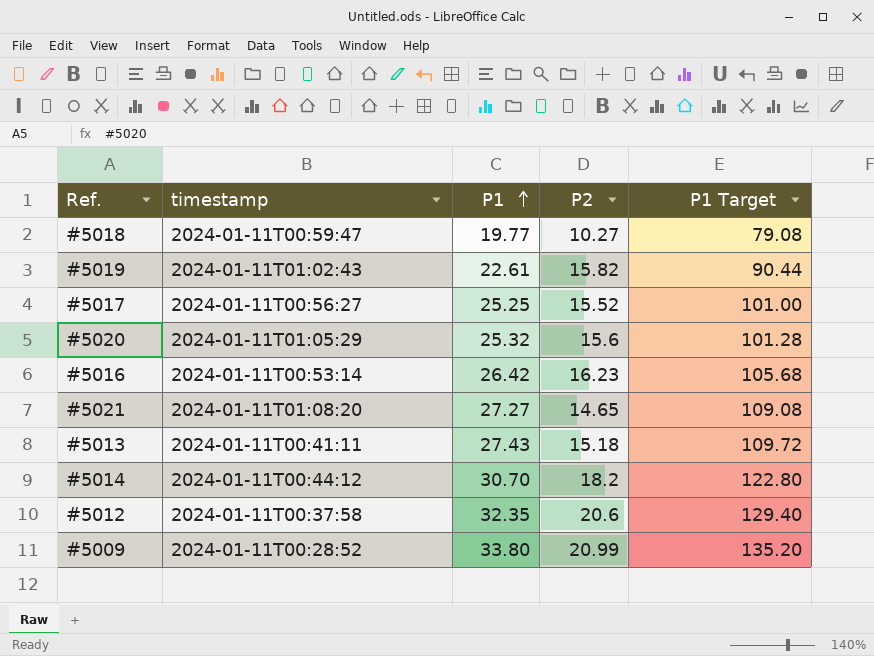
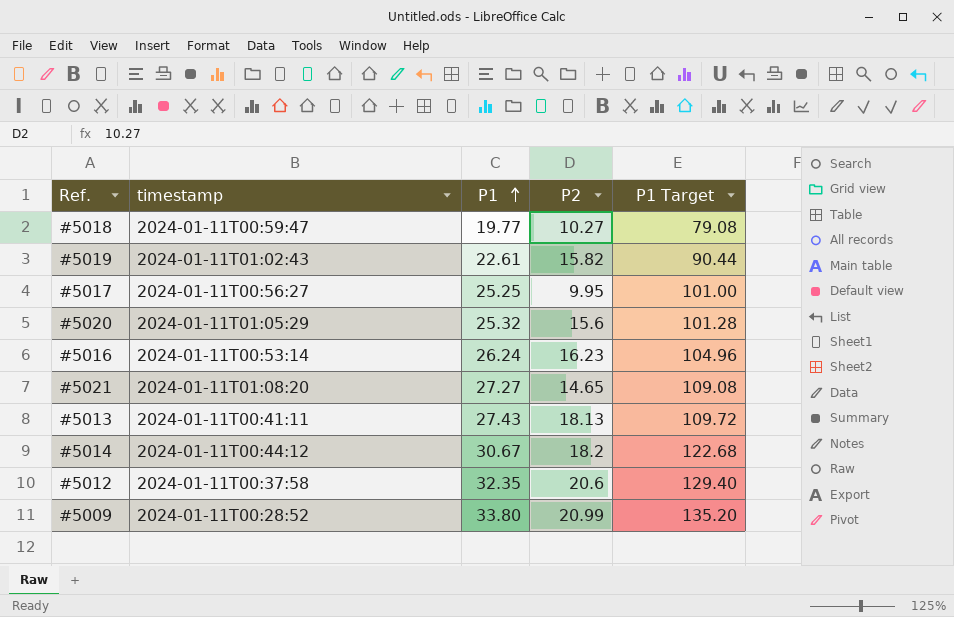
#5017 | P2: 15.52 -> 9.95
#5016 | P1: 26.42 -> 26.24
#5016 | P1 Target: 105.68 -> 104.96
#5013 | P2: 15.18 -> 18.13
#5014 | P1: 30.70 -> 30.67
#5014 | P1 Target: 122.80 -> 122.68

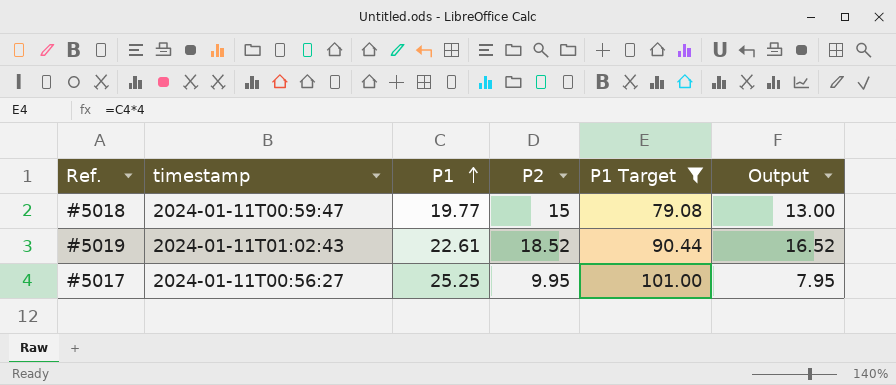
filter: none -> P1 Target <= 101.00
column Output | formula: none -> [P2] - 2
#5018 | P2: 10.27 -> 15
#5019 | P2: 15.82 -> 18.52

